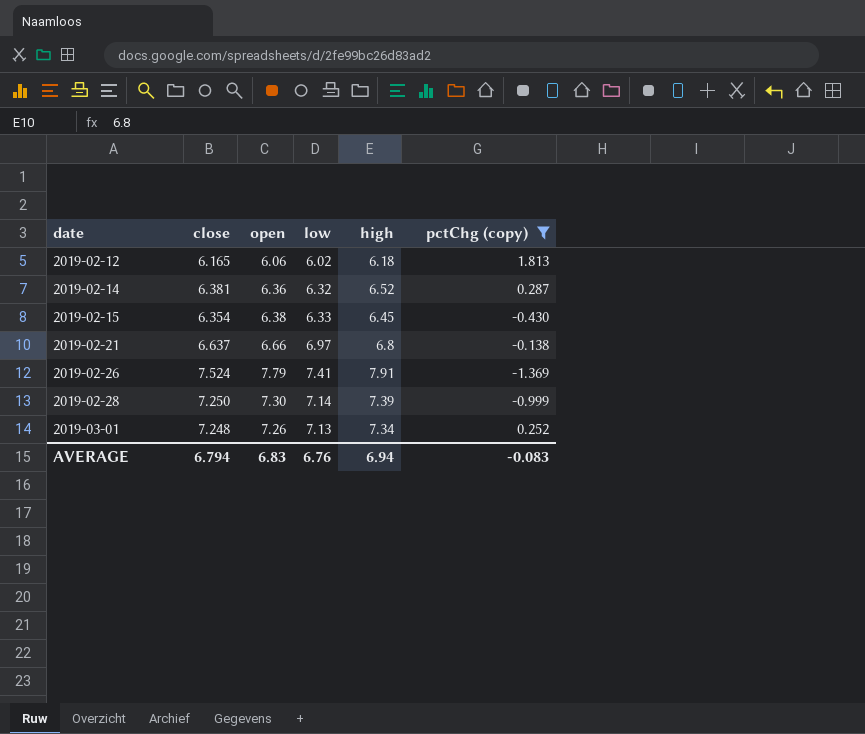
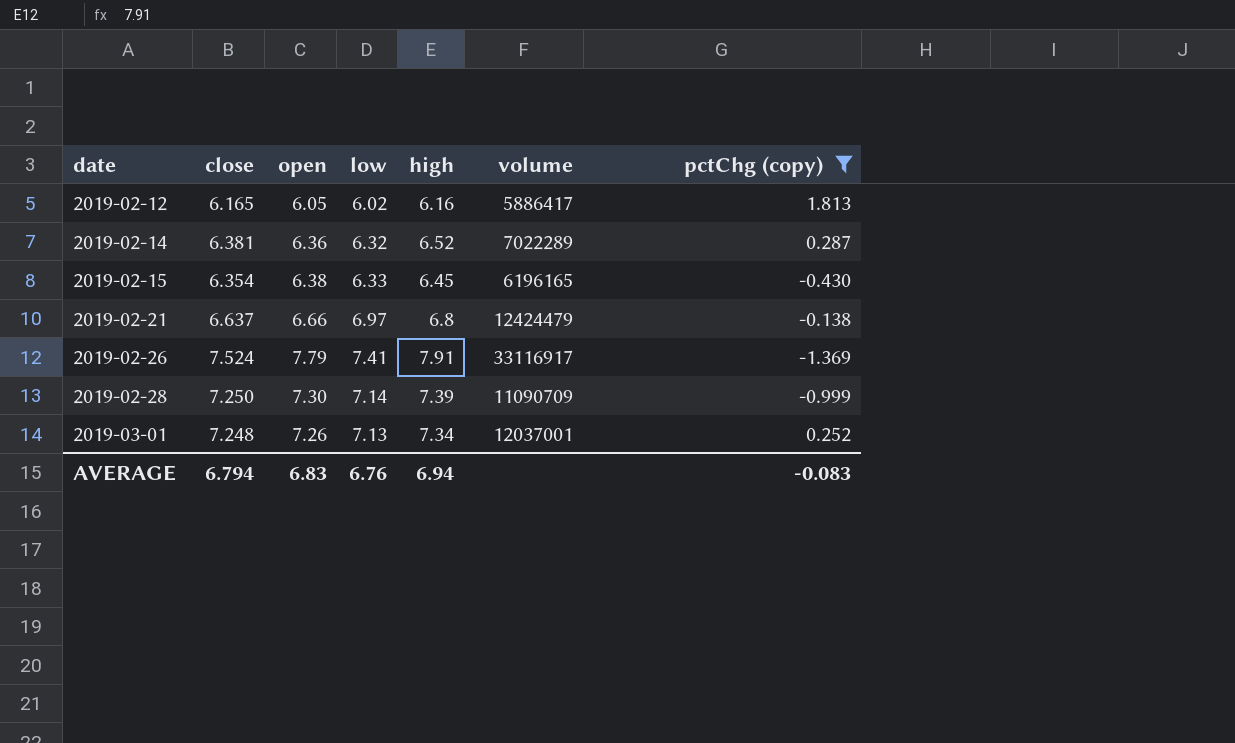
column volume | position: none -> 6
2019-02-12 | open: 6.06 -> 6.05
2019-02-12 | high: 6.18 -> 6.16

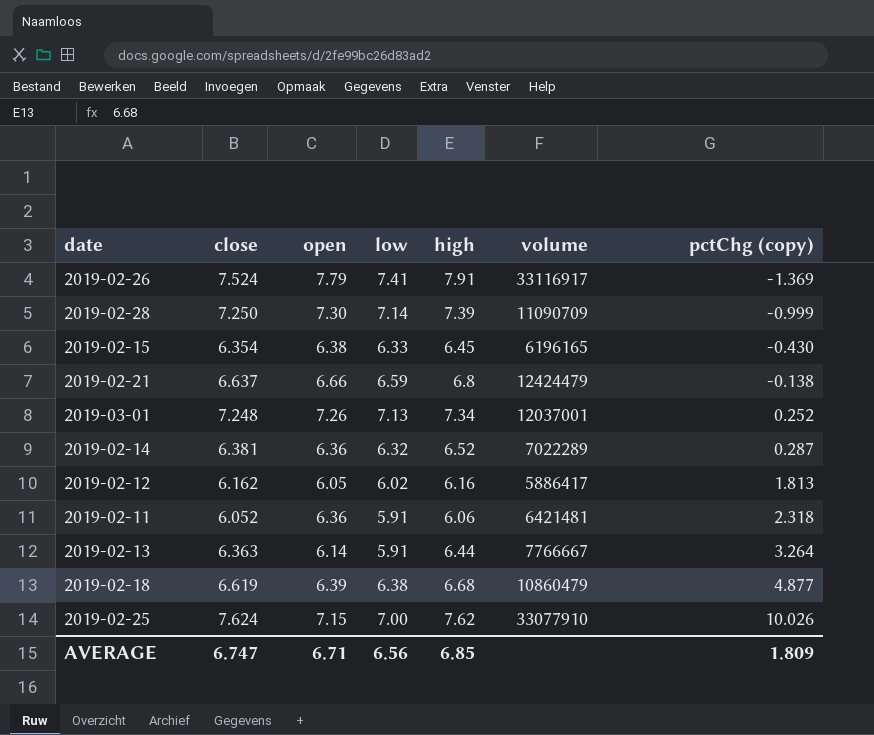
filter: pctChg (copy) <= 1.813 -> none
row order: date ascending -> pctChg (copy) ascending
2019-02-21 | low: 6.97 -> 6.59
2019-02-12 | close: 6.165 -> 6.162
AVERAGE | close: 6.794 -> 6.747
AVERAGE | open: 6.83 -> 6.71
AVERAGE | low: 6.76 -> 6.56
AVERAGE | high: 6.94 -> 6.85
AVERAGE | pctChg (copy): -0.083 -> 1.809

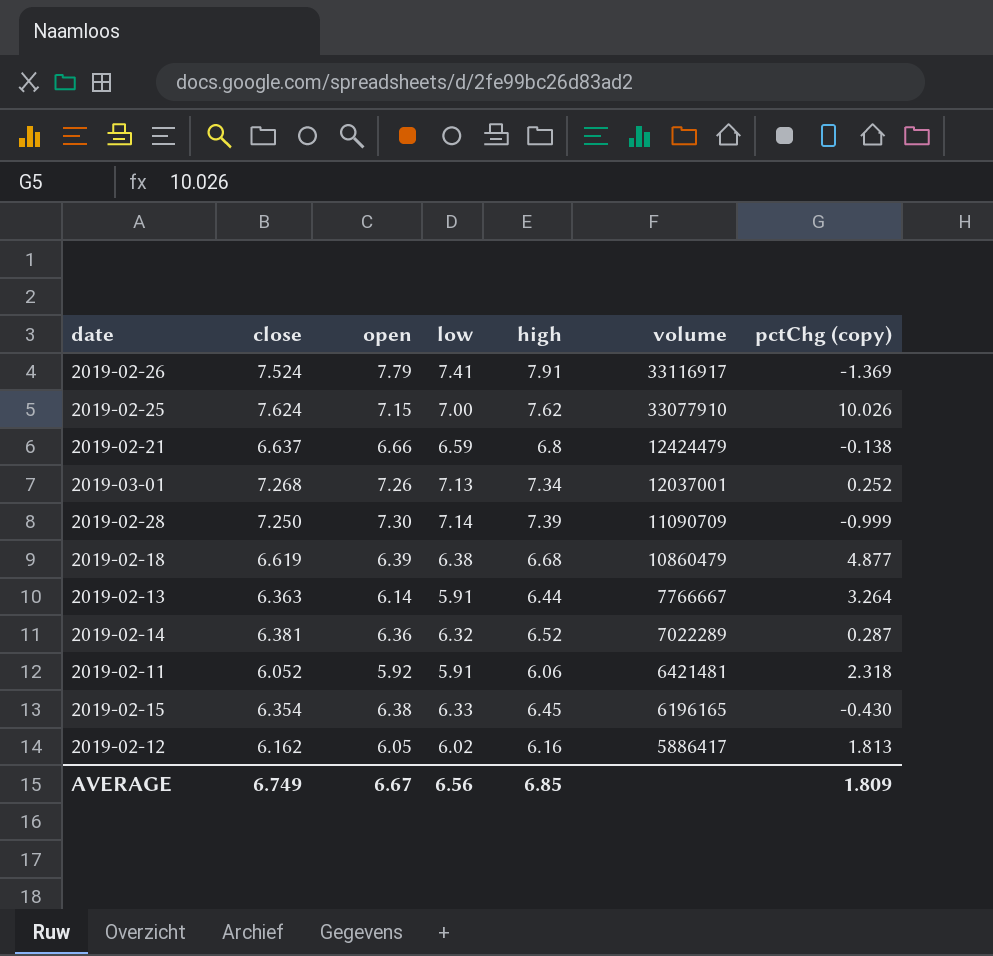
row order: pctChg (copy) ascending -> volume descending
2019-03-01 | close: 7.248 -> 7.268
2019-02-11 | open: 6.36 -> 5.92
AVERAGE | close: 6.747 -> 6.749
AVERAGE | open: 6.71 -> 6.67

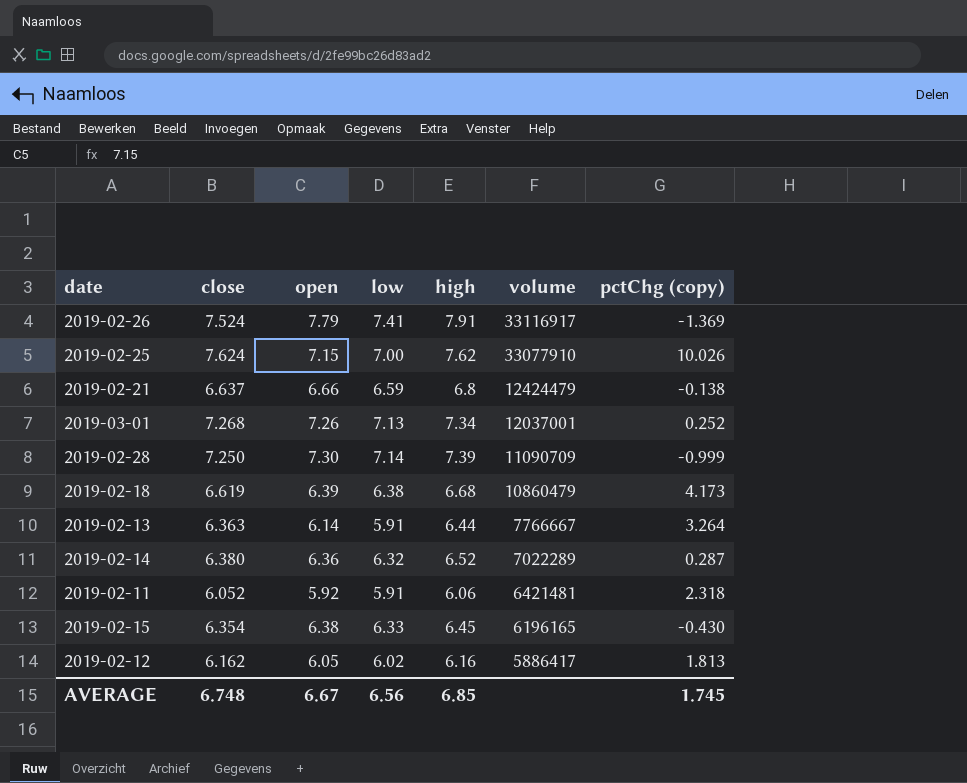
2019-02-18 | pctChg (copy): 4.877 -> 4.173
2019-02-14 | close: 6.381 -> 6.380
AVERAGE | close: 6.749 -> 6.748
AVERAGE | pctChg (copy): 1.809 -> 1.745

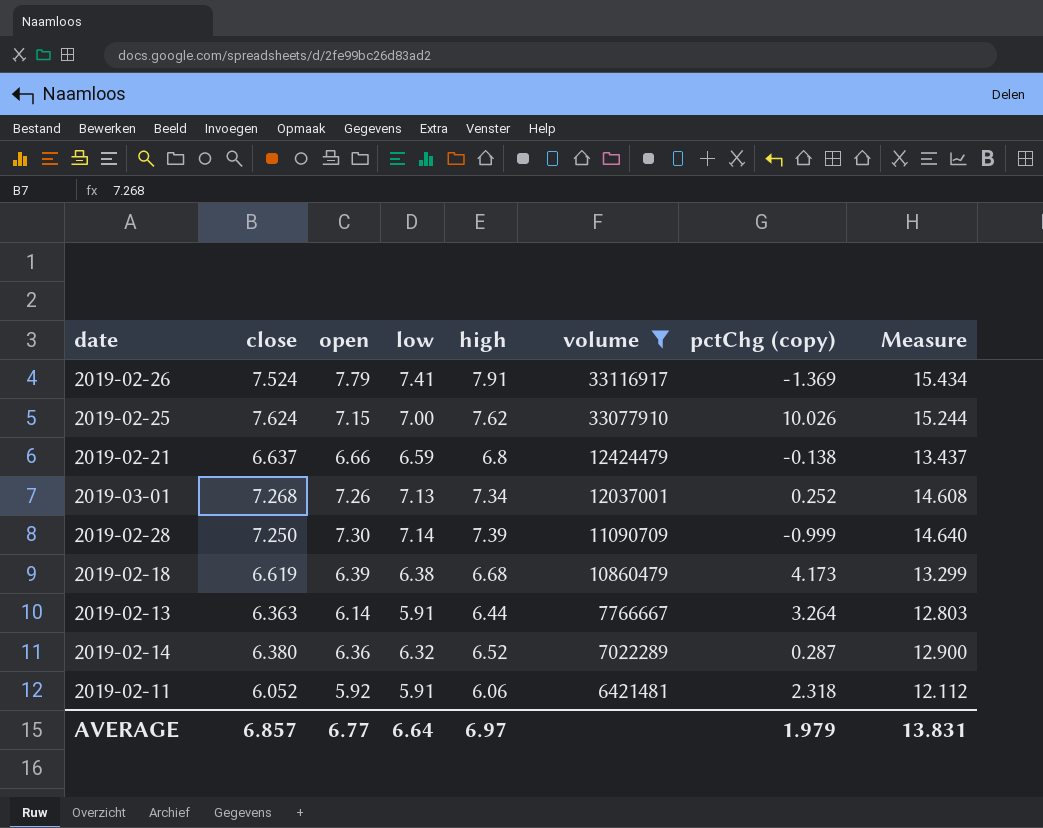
filter: none -> volume >= 6421481
column Measure | formula: none -> [close] + [high]
AVERAGE | close: 6.748 -> 6.857
AVERAGE | open: 6.67 -> 6.77
AVERAGE | low: 6.56 -> 6.64
AVERAGE | high: 6.85 -> 6.97
AVERAGE | pctChg (copy): 1.745 -> 1.979

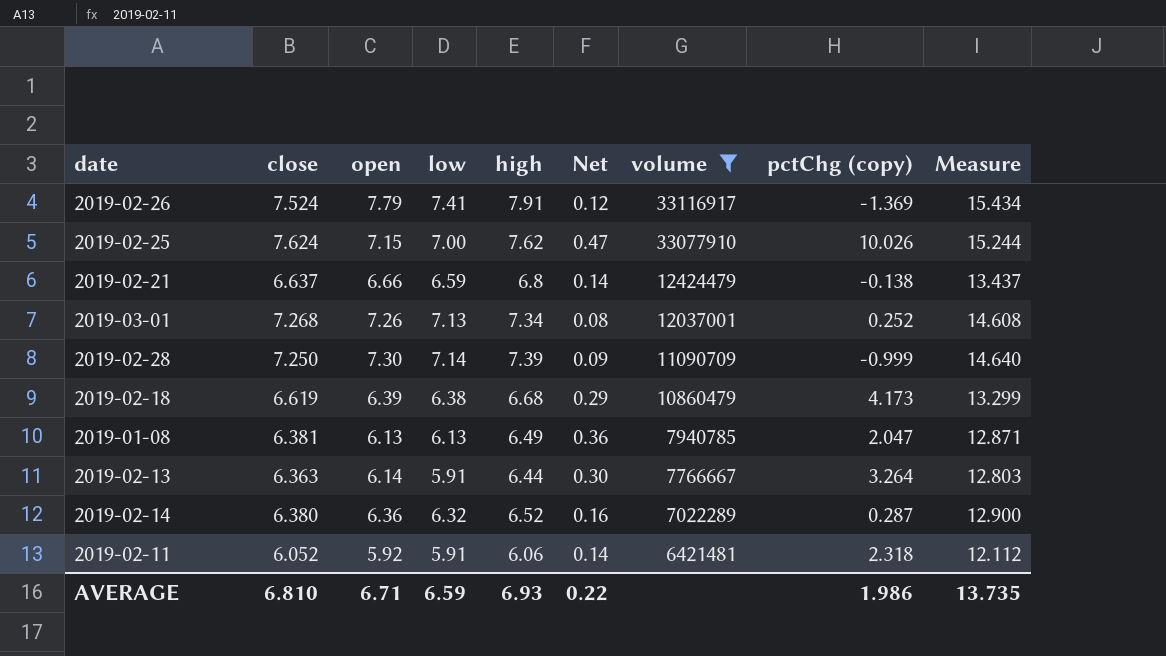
column Net | formula: none -> [high] - [open]
row 2019-01-08: none -> 6.381 | 6.13 | 6.13 | 6.49 | 0.36 | 7940785 | 2.047 | 12.871
AVERAGE | close: 6.857 -> 6.810
AVERAGE | open: 6.77 -> 6.71
AVERAGE | low: 6.64 -> 6.59
AVERAGE | high: 6.97 -> 6.93
AVERAGE | pctChg (copy): 1.979 -> 1.986
AVERAGE | Measure: 13.831 -> 13.735

